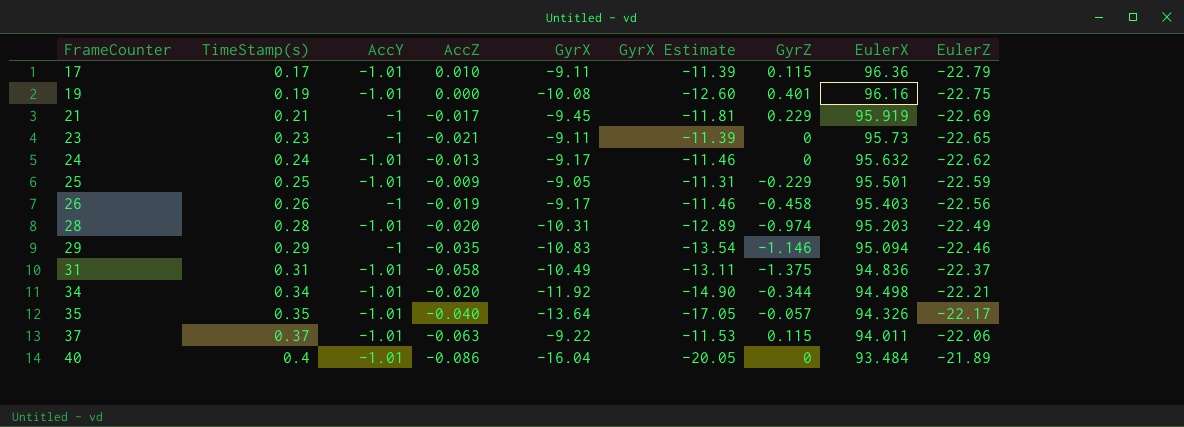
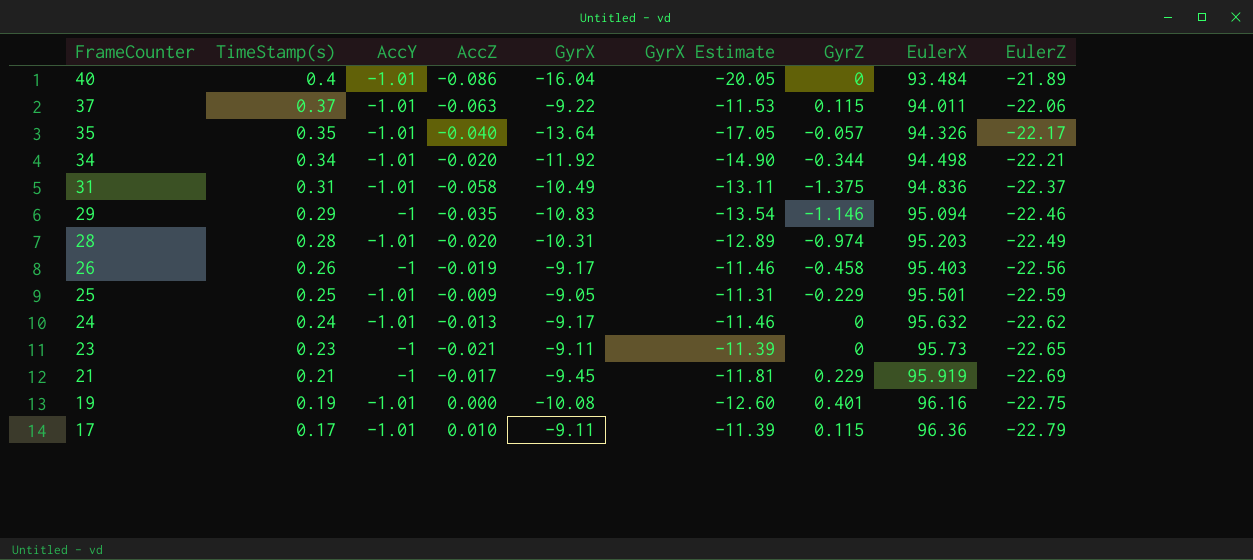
row order: FrameCounter ascending -> FrameCounter descending

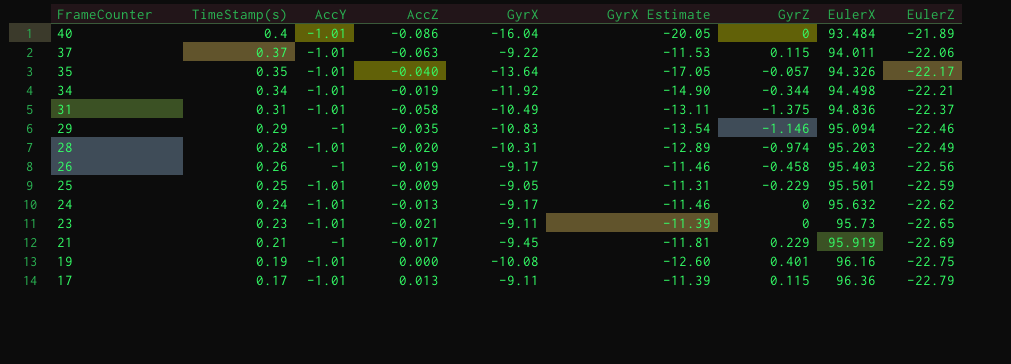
34 | AccZ: -0.020 -> -0.019
23 | AccY: -1 -> -1.01
17 | AccZ: 0.010 -> 0.013

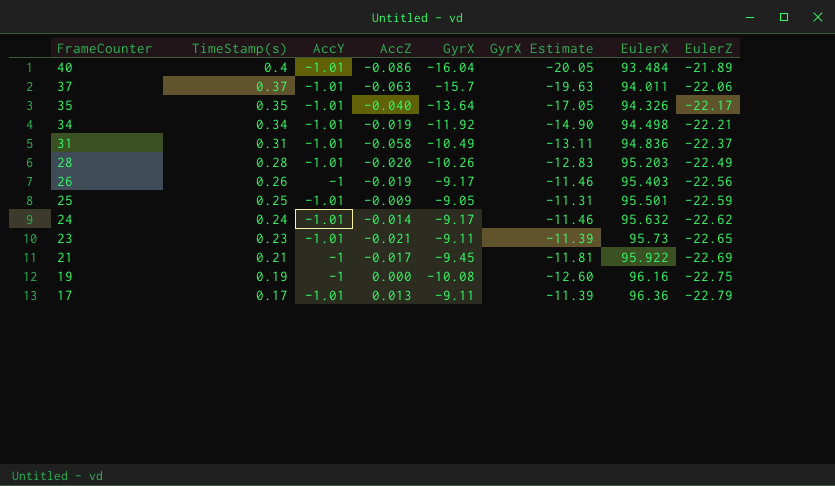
column GyrZ | position: 7 -> none
row 29: 0.29 | -1 | -0.035 | -10.83 | -13.54 | -1.146 | 95.094 | -22.46 -> none
37 | GyrX: -9.22 -> -15.7
37 | GyrX Estimate: -11.53 -> -19.63
28 | GyrX: -10.31 -> -10.26
28 | GyrX Estimate: -12.89 -> -12.83
24 | AccZ: -0.013 -> -0.014
21 | EulerX: 95.919 -> 95.922
19 | AccY: -1.01 -> -1

